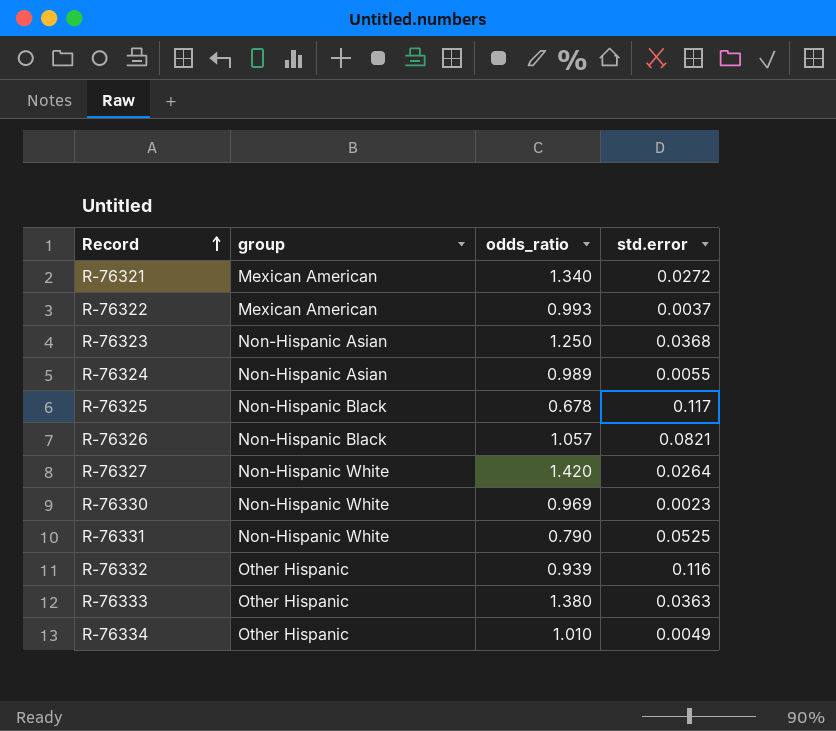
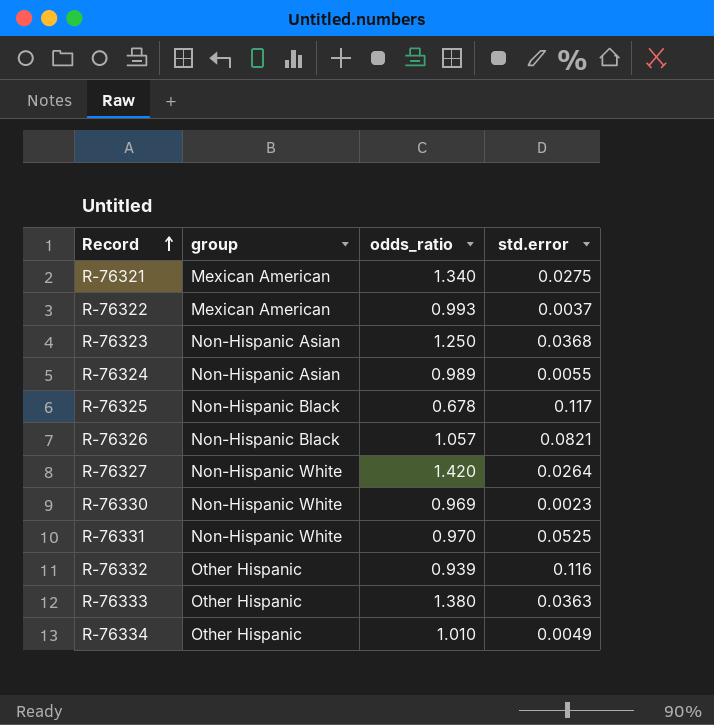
R-76321 | std.error: 0.0272 -> 0.0275
R-76331 | odds_ratio: 0.790 -> 0.970

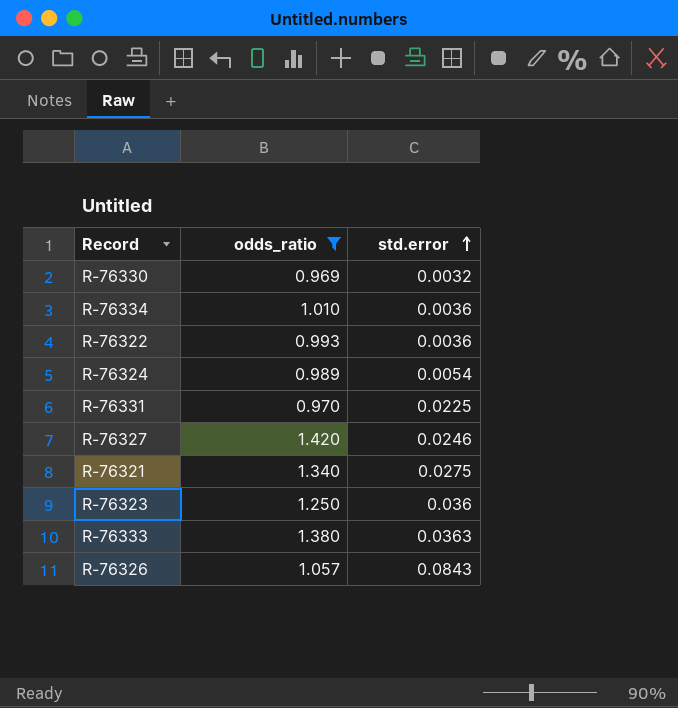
filter: none -> odds_ratio >= 0.969
row order: Record ascending -> std.error ascending
column group | position: 2 -> none
R-76330 | std.error: 0.0023 -> 0.0032
R-76334 | std.error: 0.0049 -> 0.0036
R-76322 | std.error: 0.0037 -> 0.0036
R-76324 | std.error: 0.0055 -> 0.0054
R-76331 | std.error: 0.0525 -> 0.0225
R-76327 | std.error: 0.0264 -> 0.0246
R-76323 | std.error: 0.0368 -> 0.036
R-76326 | std.error: 0.0821 -> 0.0843

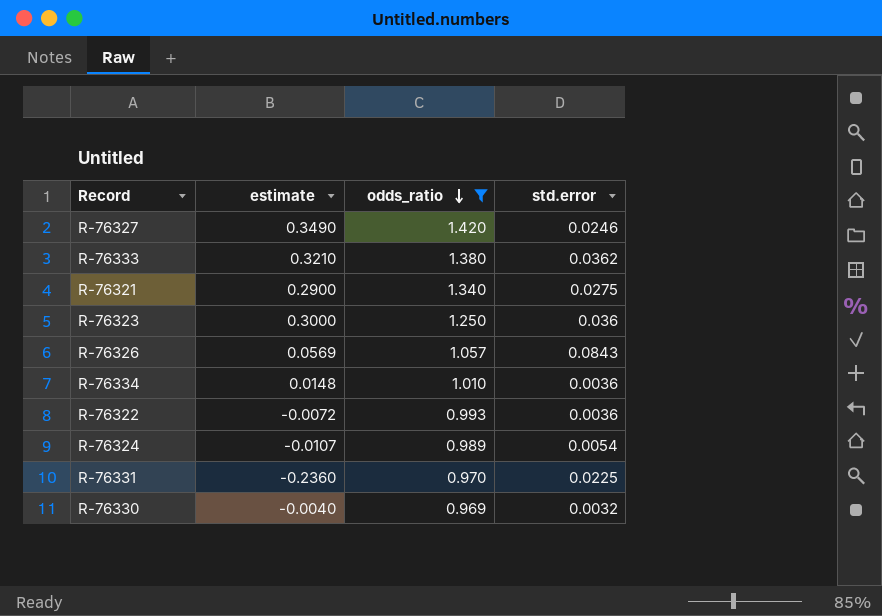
row order: std.error ascending -> odds_ratio descending
column estimate | position: none -> 2
R-76333 | std.error: 0.0363 -> 0.0362

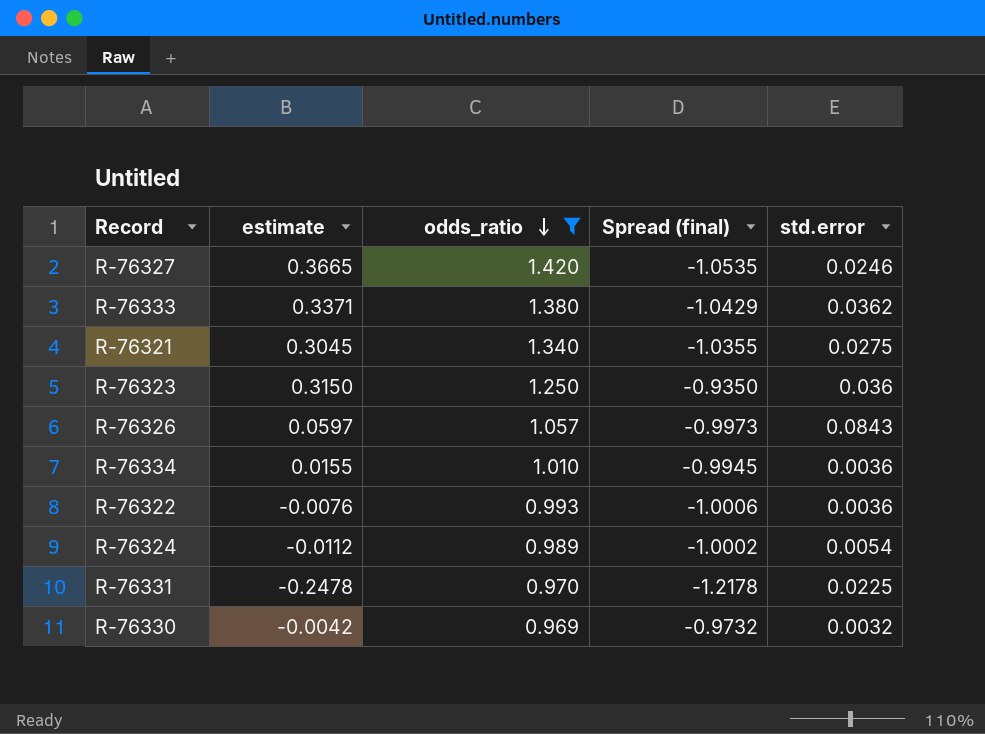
column Spread (final) | formula: none -> [estimate] - [odds_ratio]
R-76327 | estimate: 0.3490 -> 0.3665
R-76333 | estimate: 0.3210 -> 0.3371
R-76321 | estimate: 0.2900 -> 0.3045
R-76323 | estimate: 0.3000 -> 0.3150
R-76326 | estimate: 0.0569 -> 0.0597
R-76334 | estimate: 0.0148 -> 0.0155
R-76322 | estimate: -0.0072 -> -0.0076
R-76324 | estimate: -0.0107 -> -0.0112
R-76331 | estimate: -0.2360 -> -0.2478
R-76330 | estimate: -0.0040 -> -0.0042

